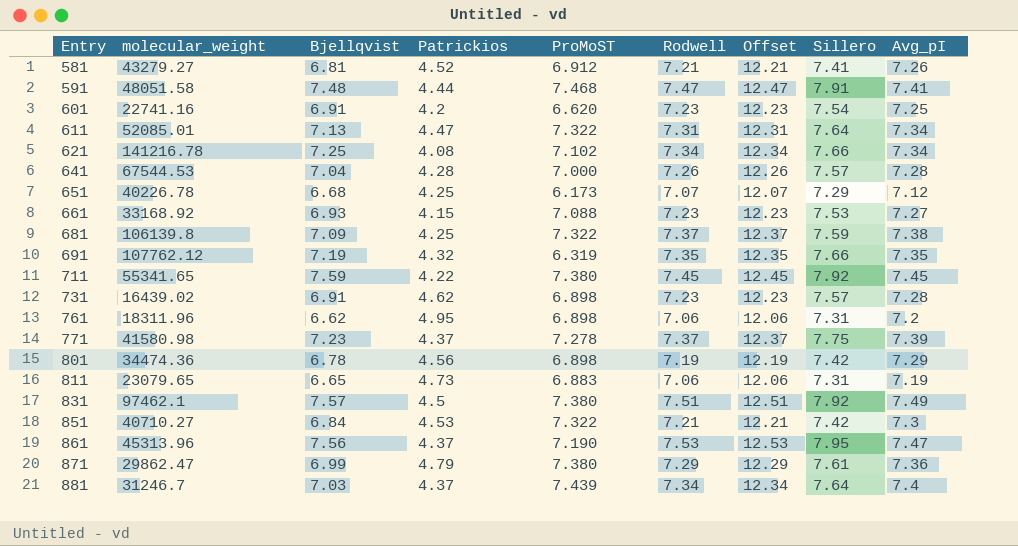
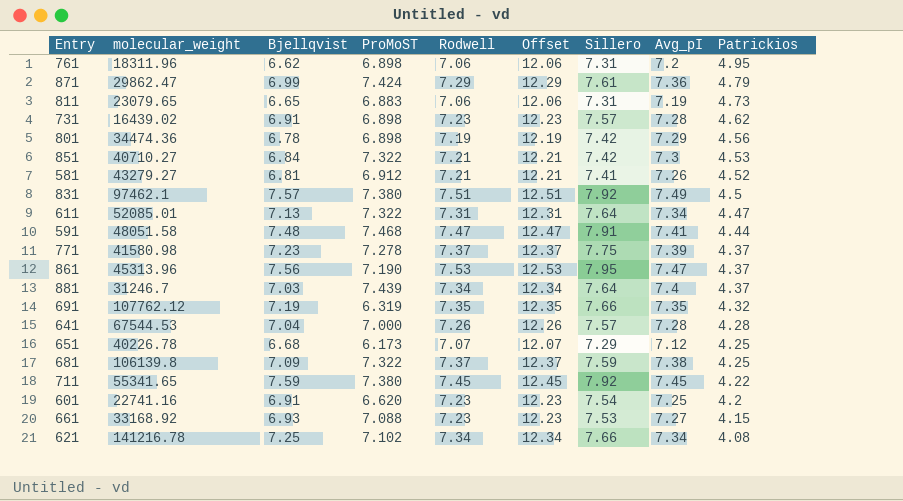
row order: Entry ascending -> Patrickios descending
column Patrickios | position: 4 -> 9
871 | ProMoST: 7.380 -> 7.424

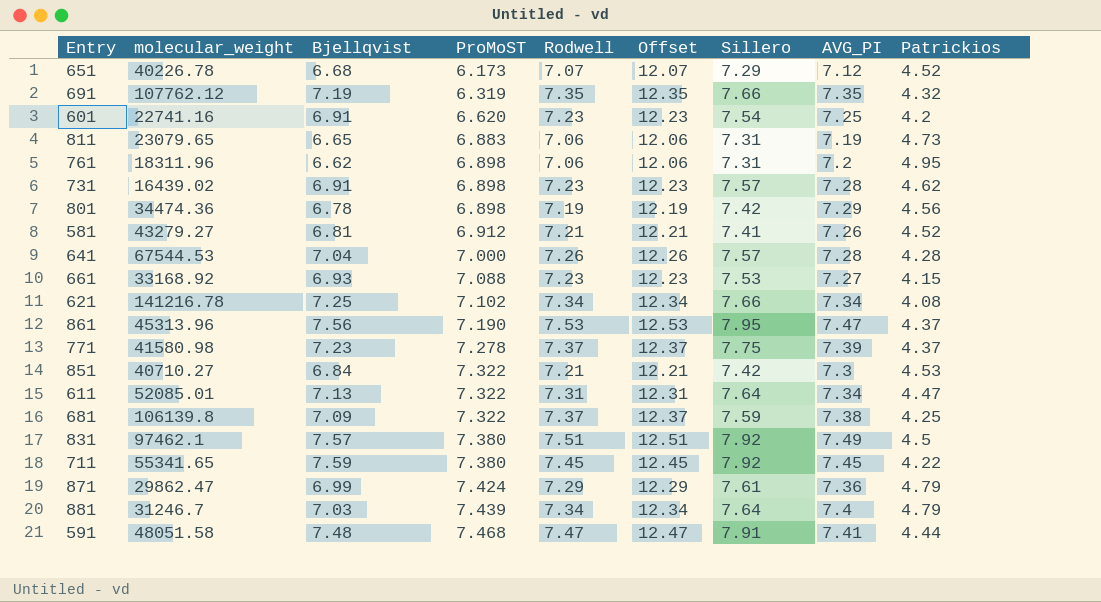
row order: Patrickios descending -> ProMoST ascending
column name: Avg_pI -> AVG_PI
651 | Patrickios: 4.25 -> 4.52
881 | Patrickios: 4.37 -> 4.79

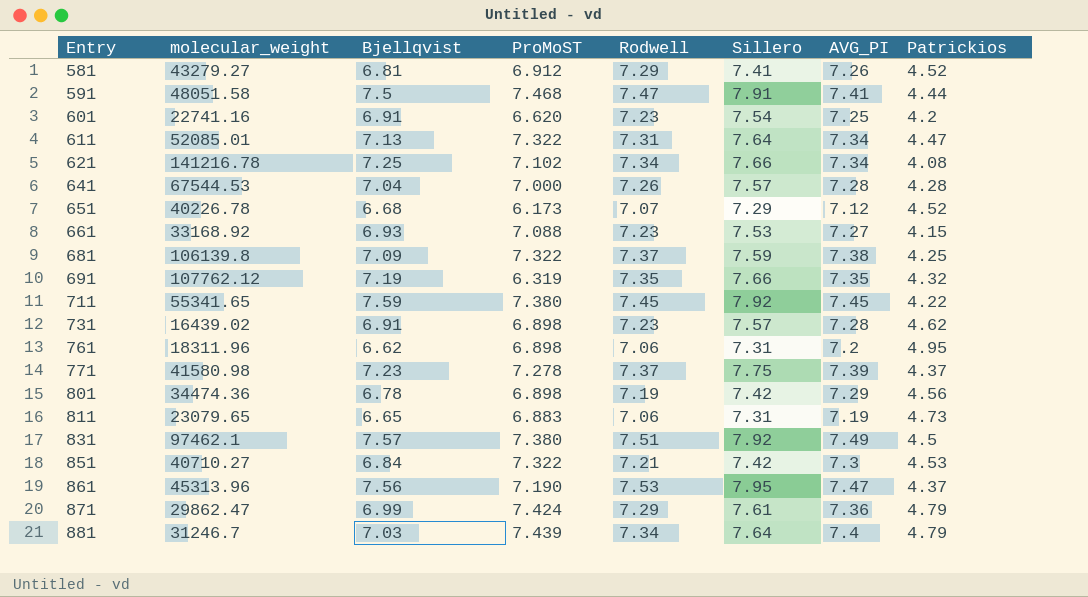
row order: ProMoST ascending -> Entry ascending
column Offset | formula: [Rodwell] + 5 -> none
581 | Rodwell: 7.21 -> 7.29
591 | Bjellqvist: 7.48 -> 7.5

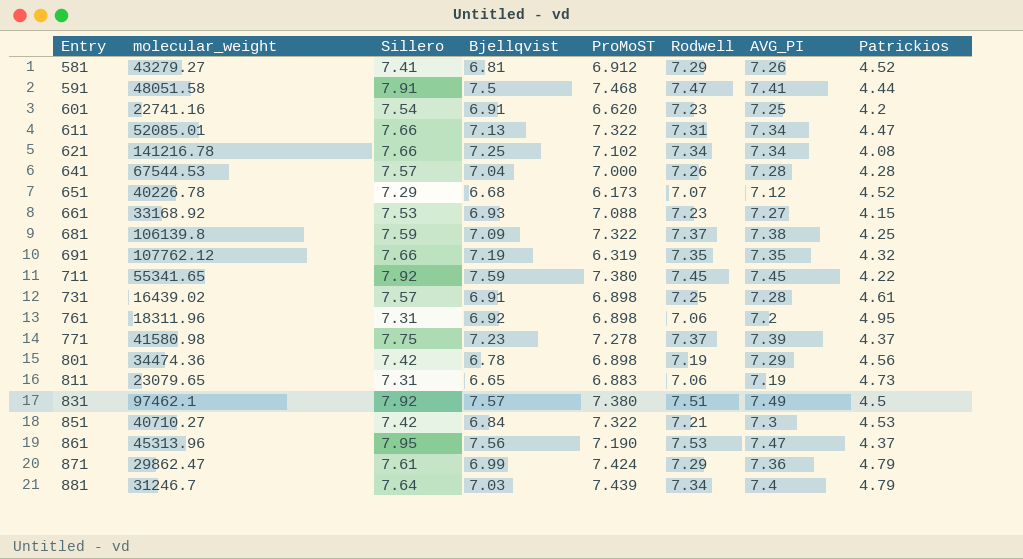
column Sillero | position: 6 -> 3
611 | Sillero: 7.64 -> 7.66
731 | Rodwell: 7.23 -> 7.25
731 | Patrickios: 4.62 -> 4.61
761 | Bjellqvist: 6.62 -> 6.92

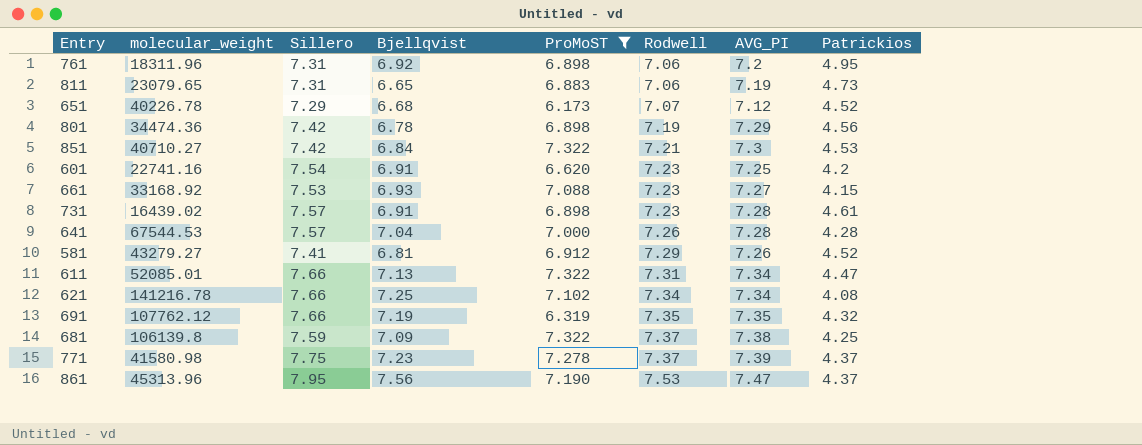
filter: none -> ProMoST <= 7.322
row order: Entry ascending -> Rodwell ascending
731 | Rodwell: 7.25 -> 7.23

